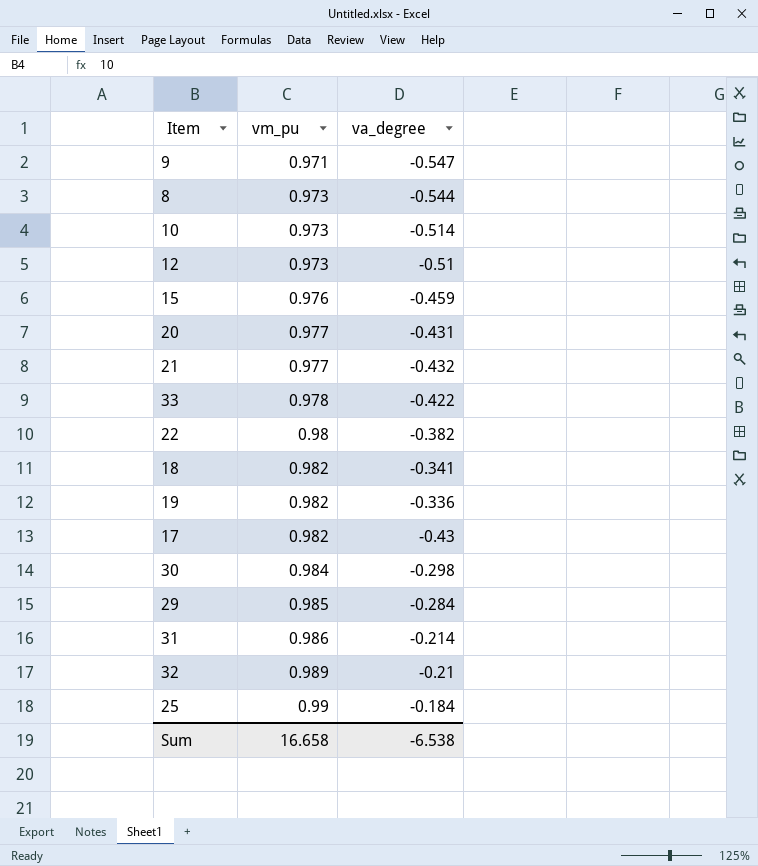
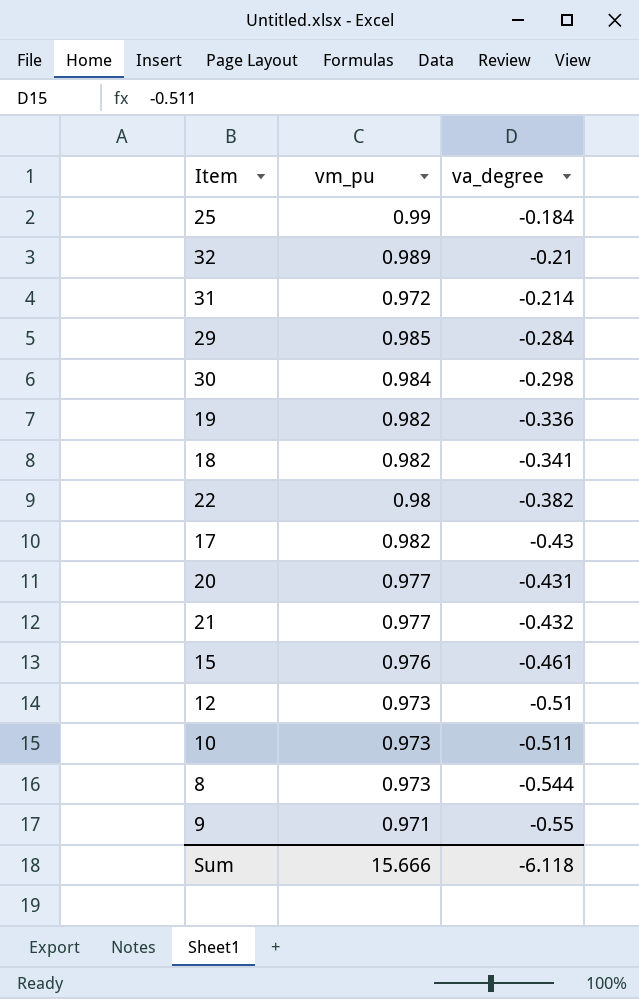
row order: vm_pu ascending -> va_degree descending
row 33: 0.978 | -0.422 -> none
31 | vm_pu: 0.986 -> 0.972
15 | va_degree: -0.459 -> -0.461
10 | va_degree: -0.514 -> -0.511
9 | va_degree: -0.547 -> -0.55
Sum | vm_pu: 16.658 -> 15.666
Sum | va_degree: -6.538 -> -6.118

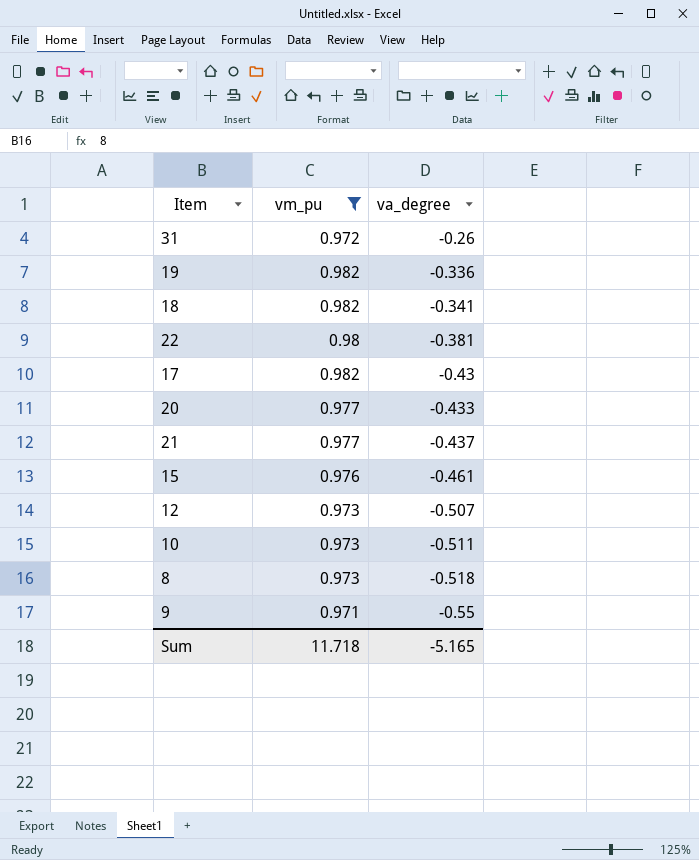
filter: none -> vm_pu <= 0.982
31 | va_degree: -0.214 -> -0.26
22 | va_degree: -0.382 -> -0.381
20 | va_degree: -0.431 -> -0.433
21 | va_degree: -0.432 -> -0.437
12 | va_degree: -0.51 -> -0.507
8 | va_degree: -0.544 -> -0.518
Sum | vm_pu: 15.666 -> 11.718
Sum | va_degree: -6.118 -> -5.165

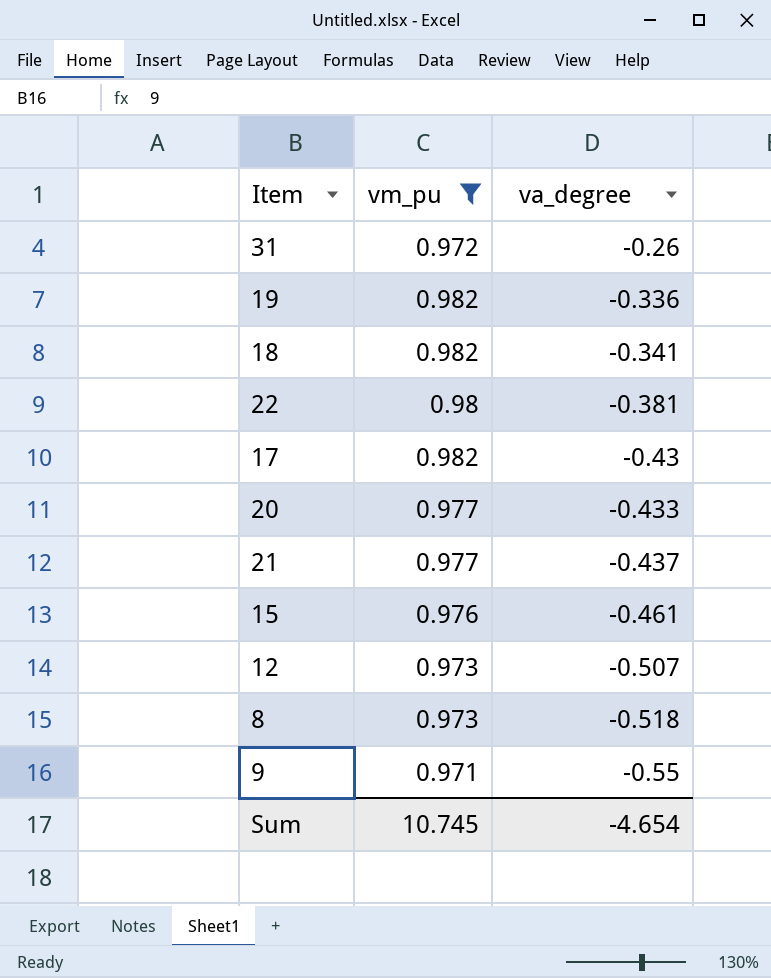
row 10: 0.973 | -0.511 -> none
Sum | vm_pu: 11.718 -> 10.745
Sum | va_degree: -5.165 -> -4.654

